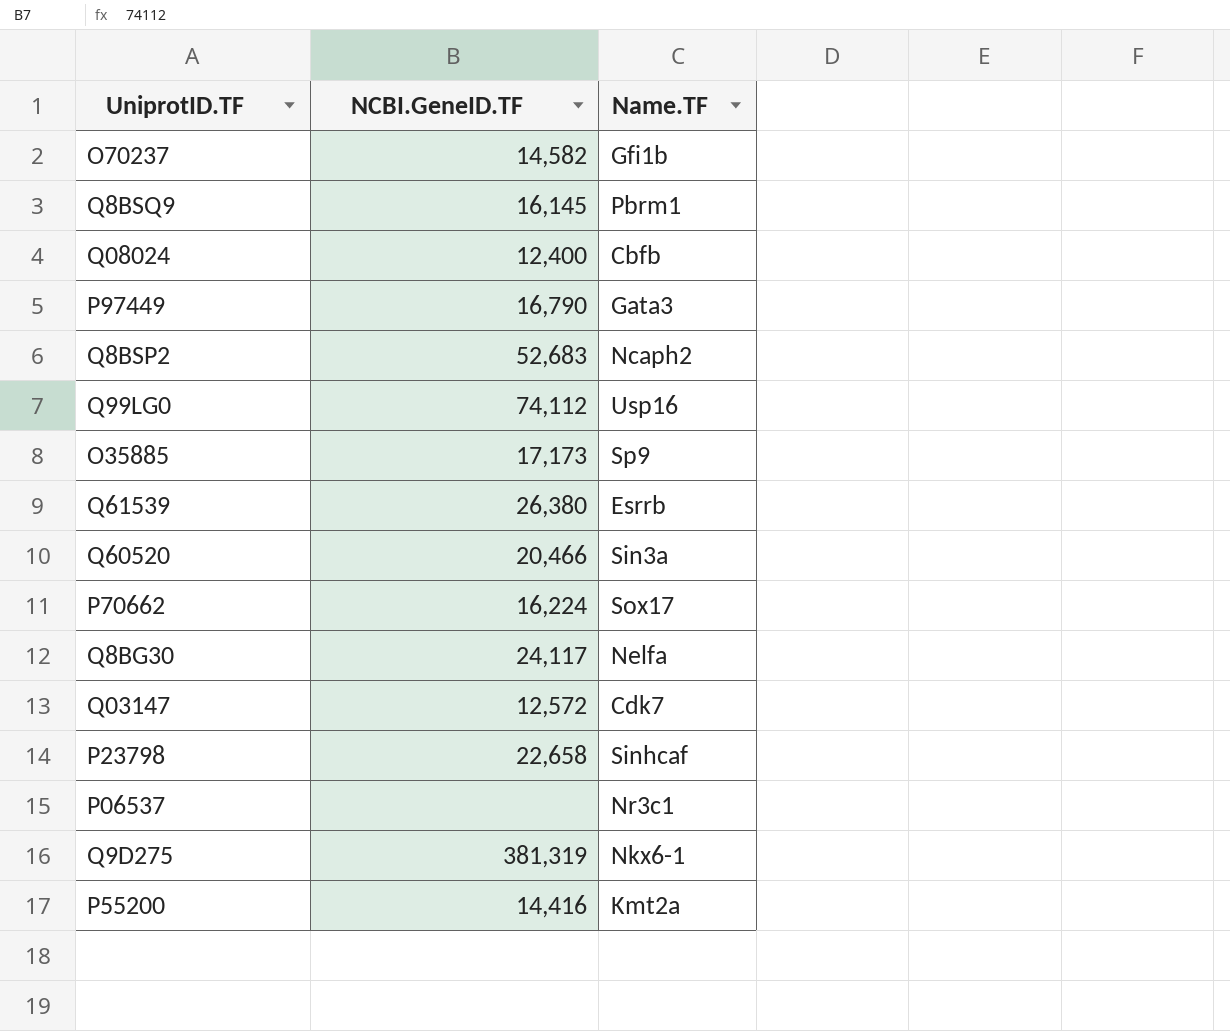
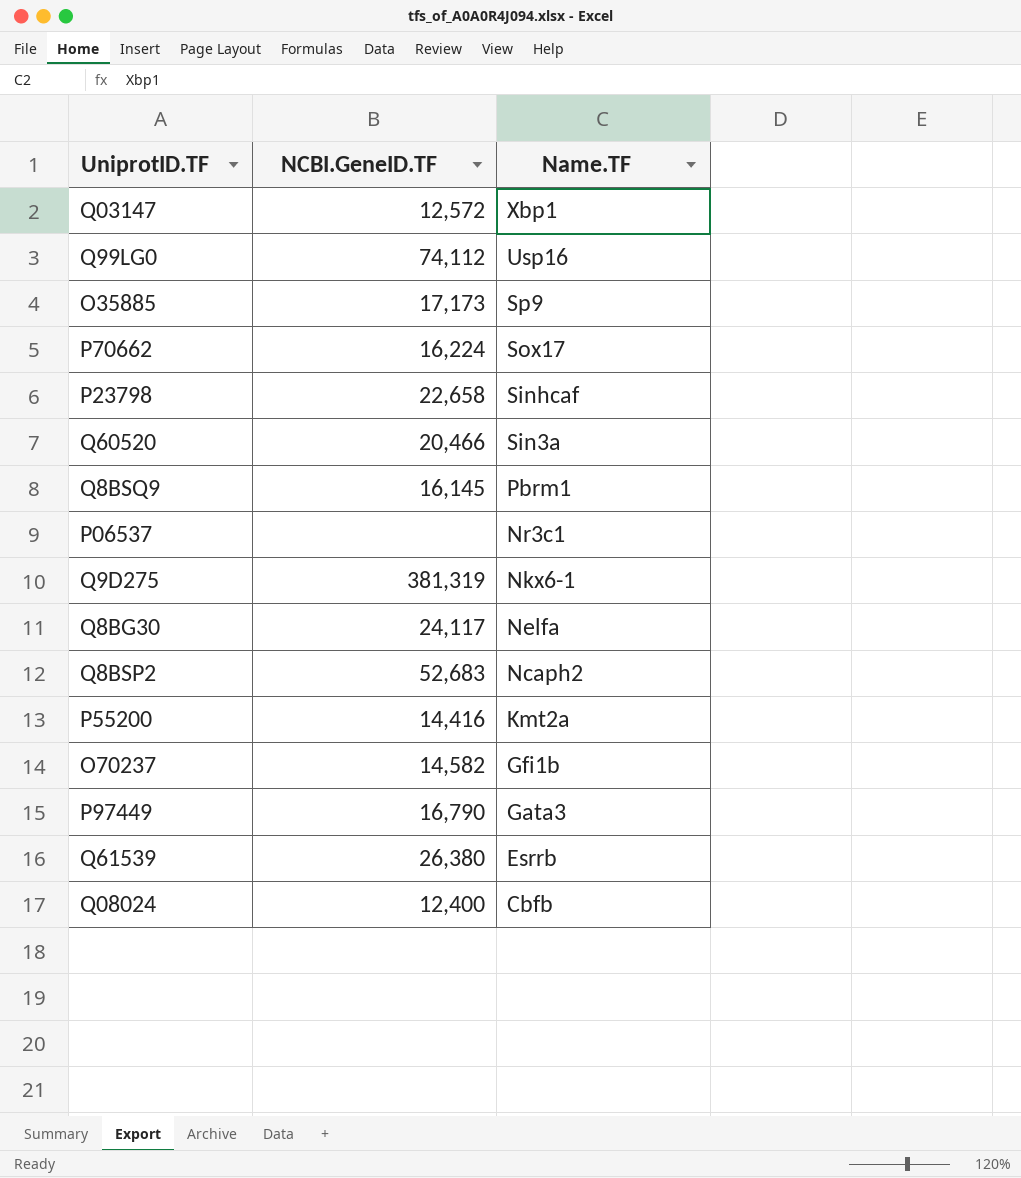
row order: none -> Name.TF descending
Q03147 | Name.TF: Cdk7 -> Xbp1

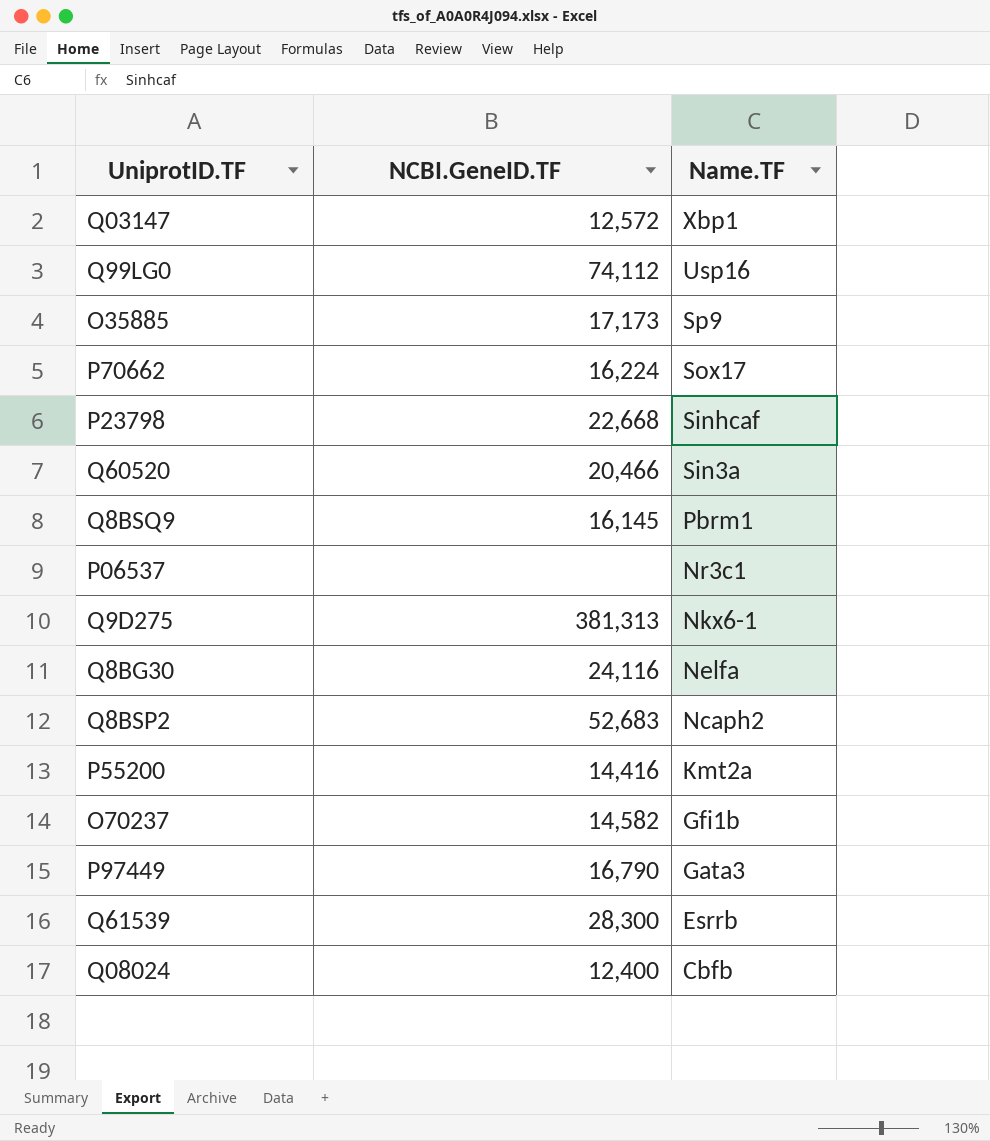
P23798 | NCBI.GeneID.TF: 22,658 -> 22,668
Q9D275 | NCBI.GeneID.TF: 381,319 -> 381,313
Q8BG30 | NCBI.GeneID.TF: 24,117 -> 24,116
Q61539 | NCBI.GeneID.TF: 26,380 -> 28,300

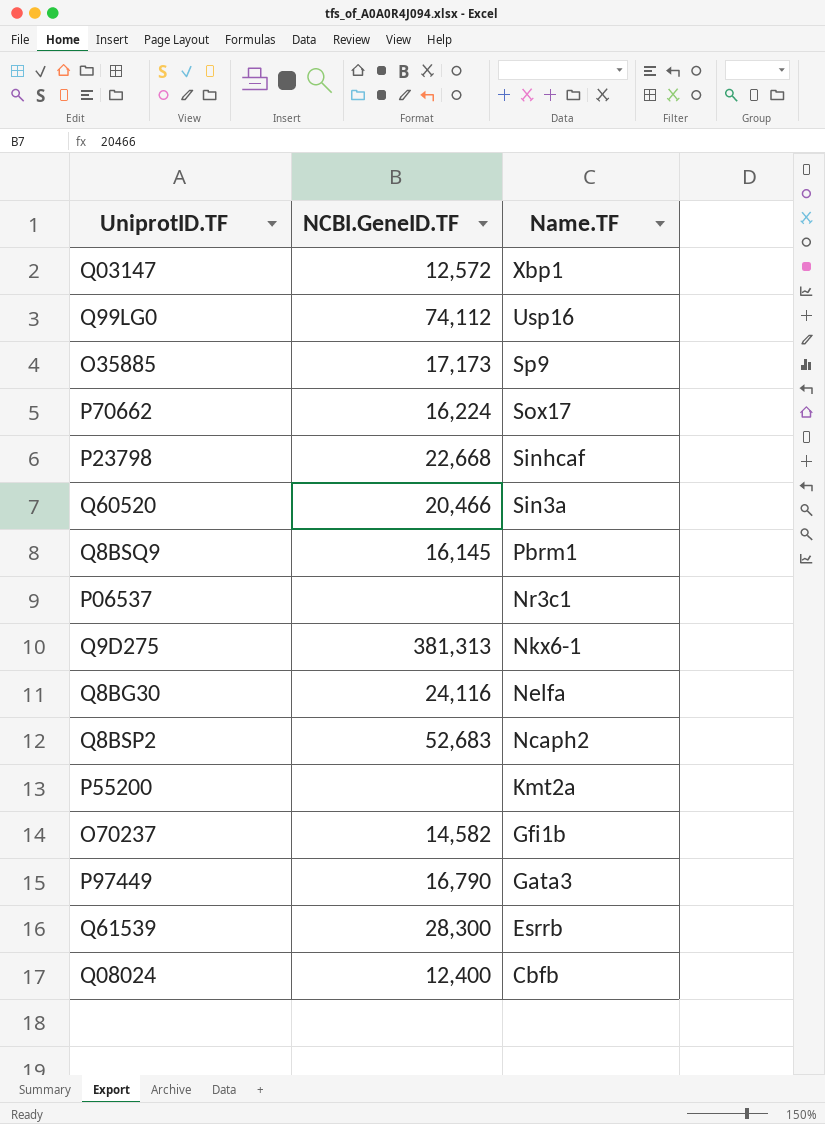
P55200 | NCBI.GeneID.TF: 14,416 -> none

